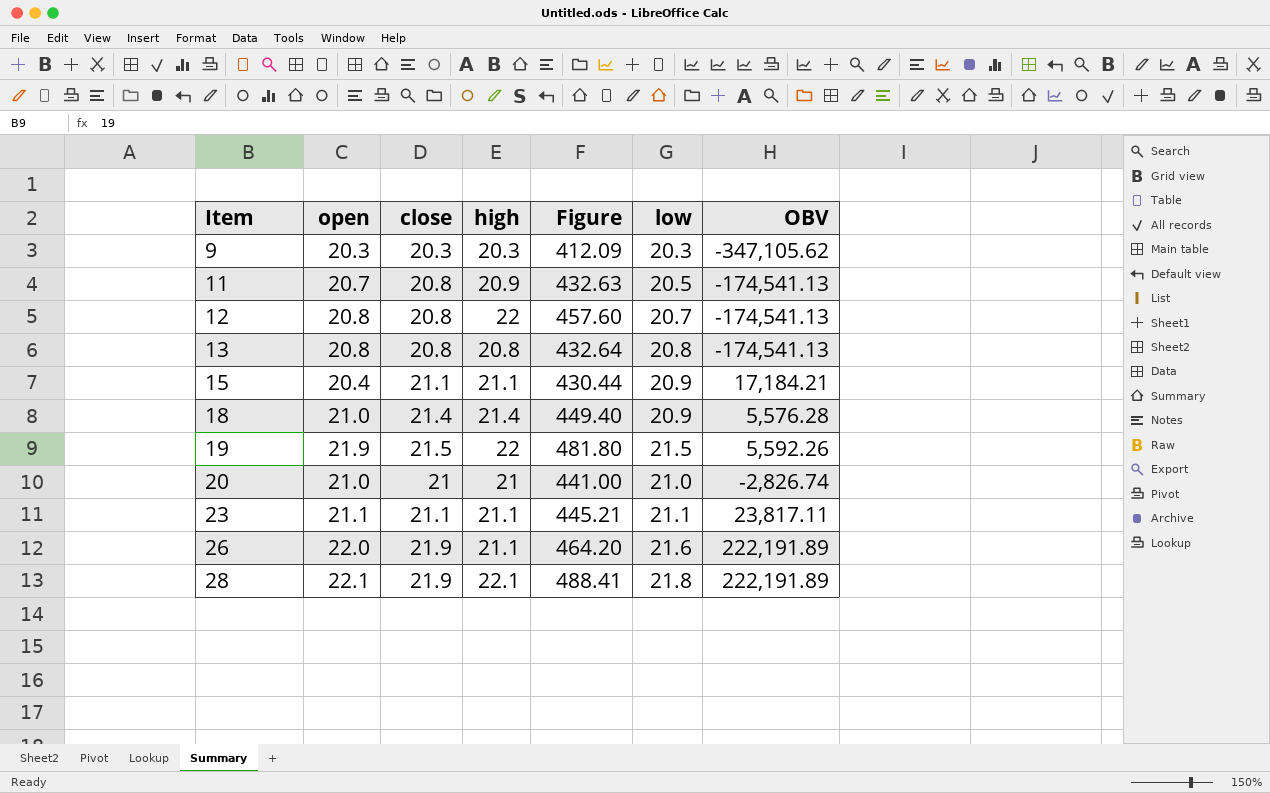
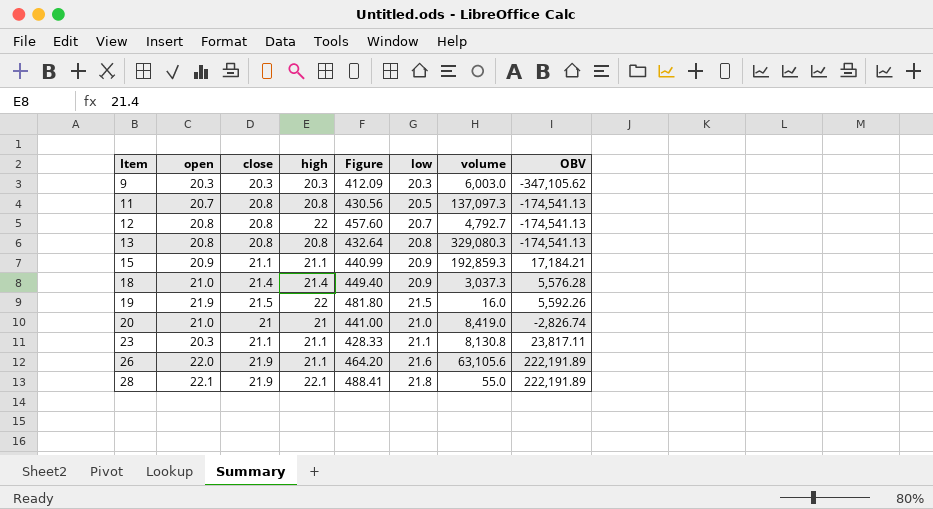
column volume | position: none -> 7
11 | high: 20.9 -> 20.8
11 | Figure: 432.63 -> 430.56
15 | open: 20.4 -> 20.9
15 | Figure: 430.44 -> 440.99
23 | open: 21.1 -> 20.3
23 | Figure: 445.21 -> 428.33

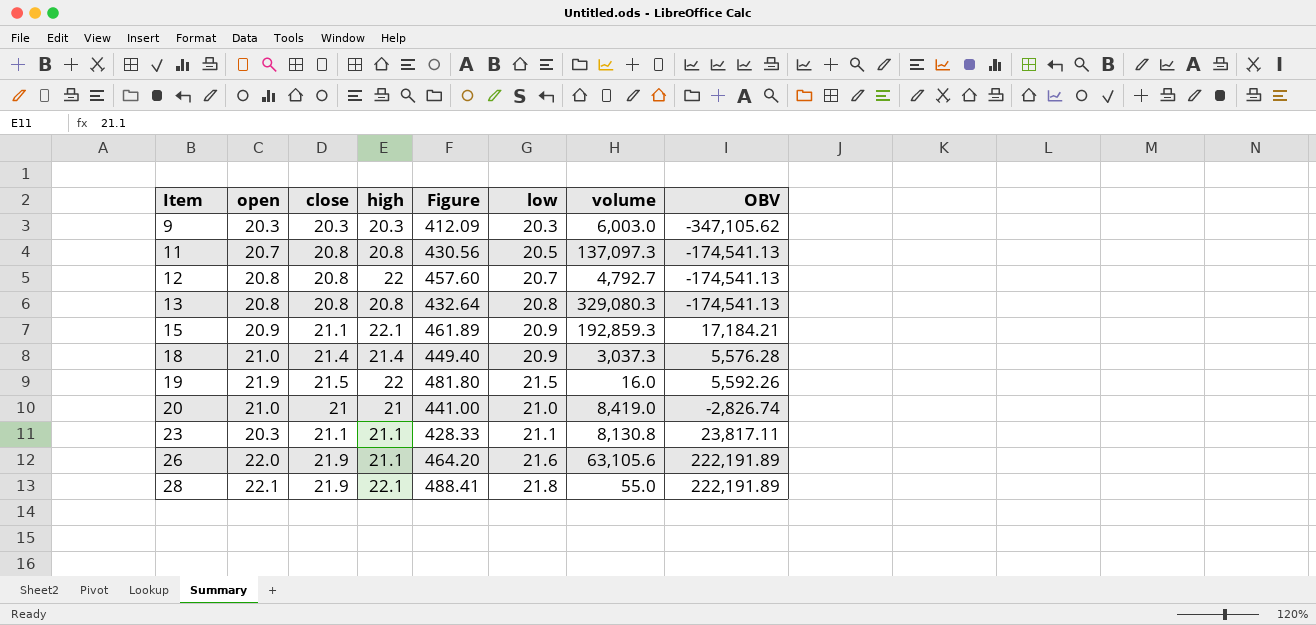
15 | high: 21.1 -> 22.1
15 | Figure: 440.99 -> 461.89

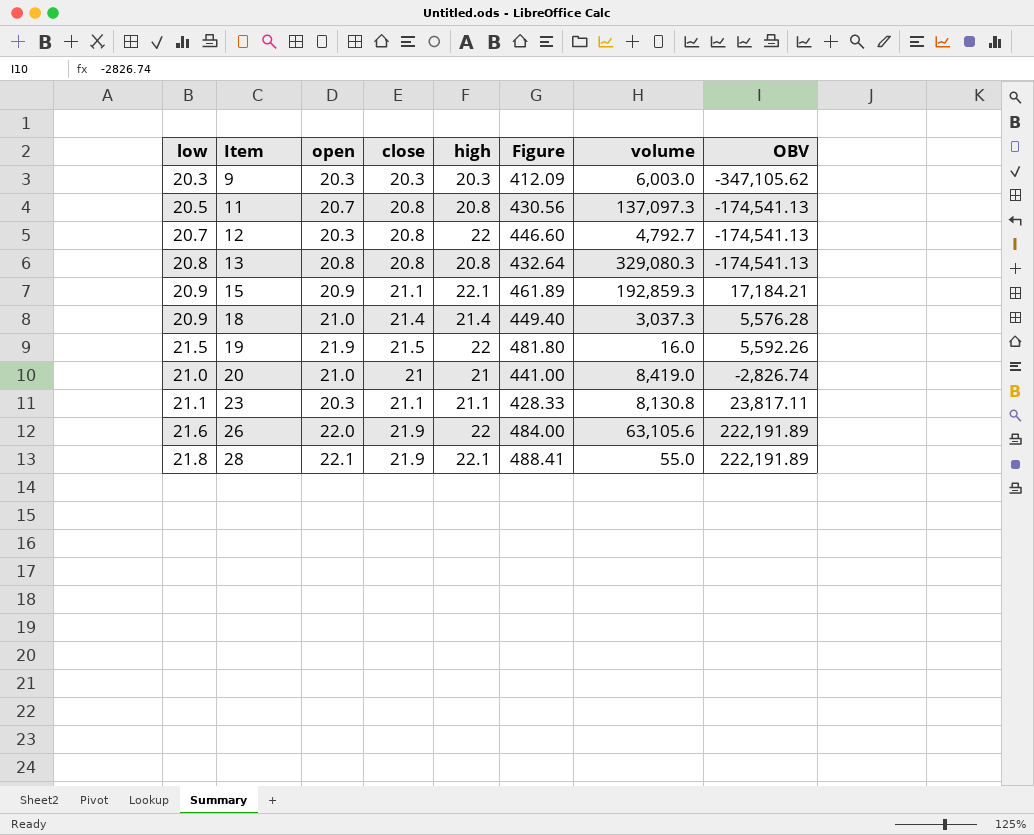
column low | position: 6 -> 1
12 | open: 20.8 -> 20.3
12 | Figure: 457.60 -> 446.60
26 | high: 21.1 -> 22
26 | Figure: 464.20 -> 484.00

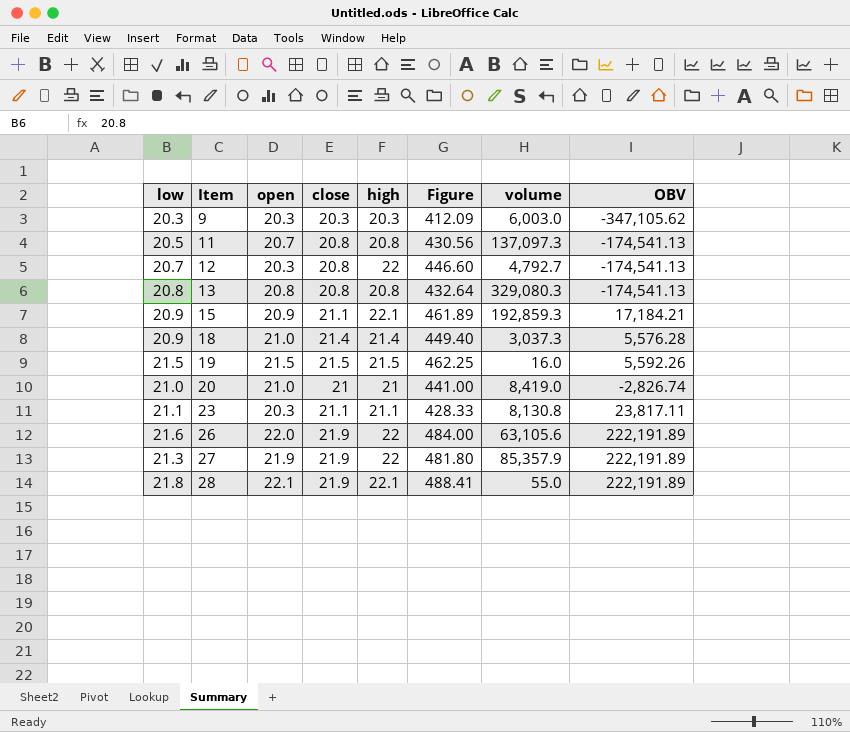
19 | open: 21.9 -> 21.5
19 | high: 22 -> 21.5
19 | Figure: 481.80 -> 462.25
row 27: none -> 21.3 | 21.9 | 21.9 | 22 | 481.80 | 85,357.9 | 222,191.89

